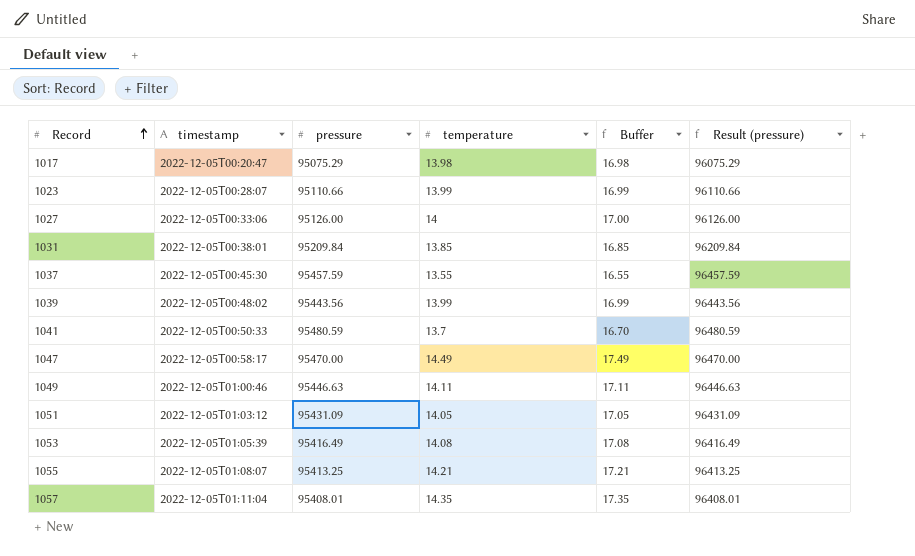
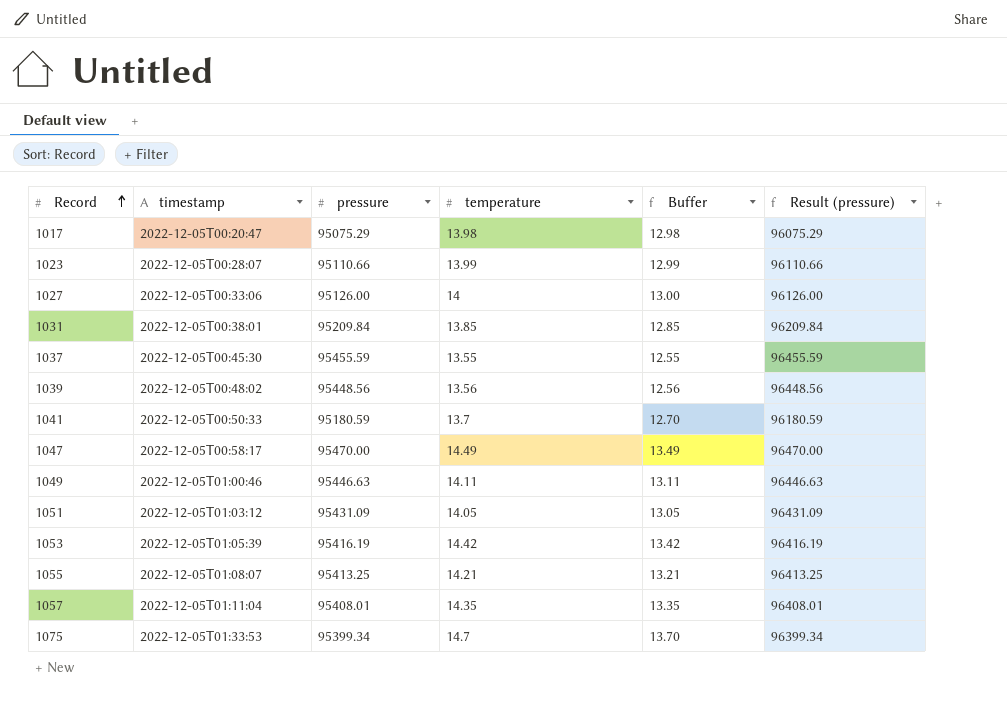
column Buffer | formula: [temperature] + 3 -> [temperature] - 1
1037 | pressure: 95457.59 -> 95455.59
1037 | Result (pressure): 96457.59 -> 96455.59
1039 | pressure: 95443.56 -> 95448.56
1039 | temperature: 13.99 -> 13.56
1039 | Result (pressure): 96443.56 -> 96448.56
1041 | pressure: 95480.59 -> 95180.59
1041 | Result (pressure): 96480.59 -> 96180.59
1053 | pressure: 95416.49 -> 95416.19
1053 | temperature: 14.08 -> 14.42
1053 | Result (pressure): 96416.49 -> 96416.19
row 1075: none -> 2022-12-05T01:33:53 | 95399.34 | 14.7 | 13.70 | 96399.34

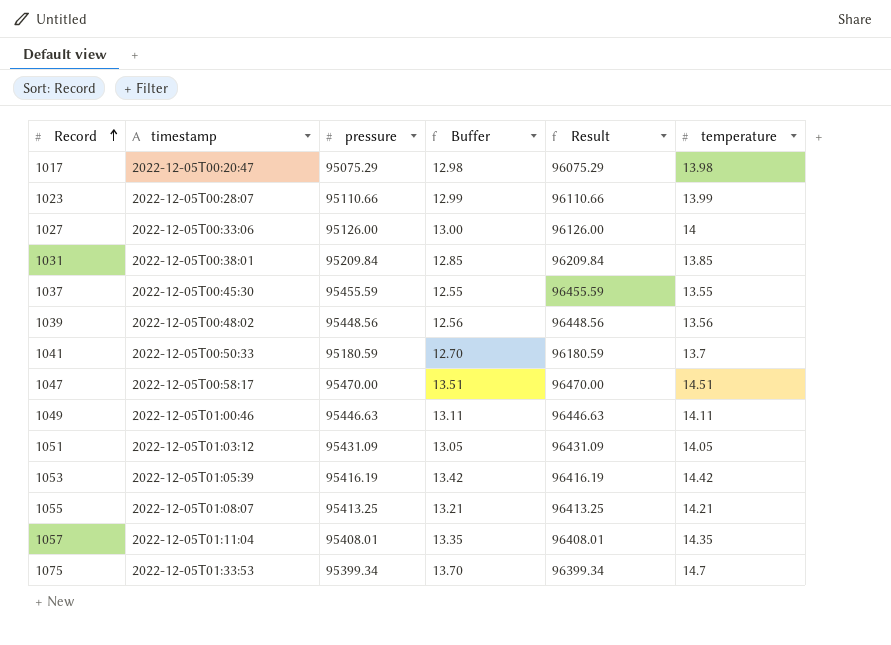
column name: Result (pressure) -> Result
column temperature | position: 4 -> 6
1047 | Buffer: 13.49 -> 13.51
1047 | temperature: 14.49 -> 14.51

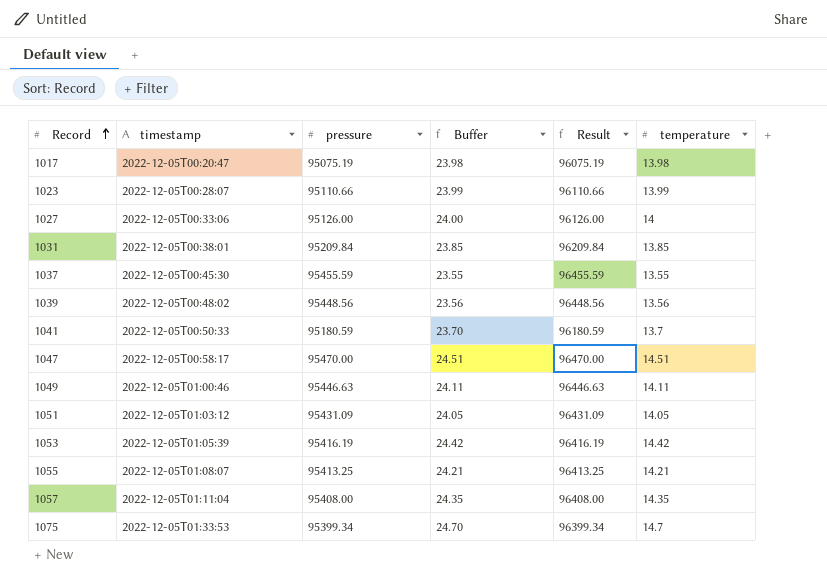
column Buffer | formula: [temperature] - 1 -> [temperature] + 10
1017 | pressure: 95075.29 -> 95075.19
1017 | Result: 96075.29 -> 96075.19
1057 | pressure: 95408.01 -> 95408.00
1057 | Result: 96408.01 -> 96408.00

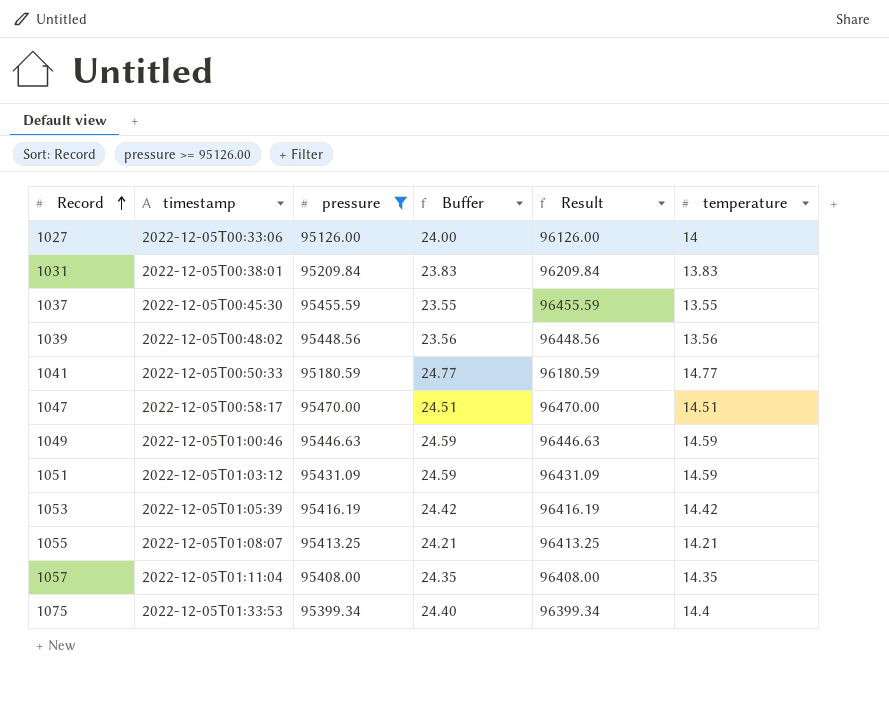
filter: none -> pressure >= 95126.00
1031 | Buffer: 23.85 -> 23.83
1031 | temperature: 13.85 -> 13.83
1041 | Buffer: 23.70 -> 24.77
1041 | temperature: 13.7 -> 14.77
1049 | Buffer: 24.11 -> 24.59
1049 | temperature: 14.11 -> 14.59
1051 | Buffer: 24.05 -> 24.59
1051 | temperature: 14.05 -> 14.59
1075 | Buffer: 24.70 -> 24.40
1075 | temperature: 14.7 -> 14.4

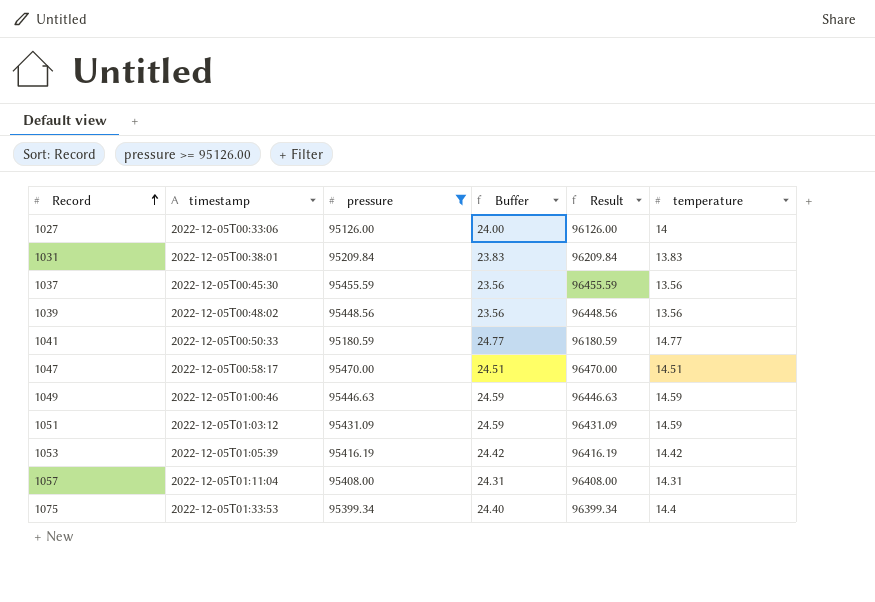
row 1055: 2022-12-05T01:08:07 | 95413.25 | 24.21 | 96413.25 | 14.21 -> none
1037 | Buffer: 23.55 -> 23.56
1037 | temperature: 13.55 -> 13.56
1057 | Buffer: 24.35 -> 24.31
1057 | temperature: 14.35 -> 14.31

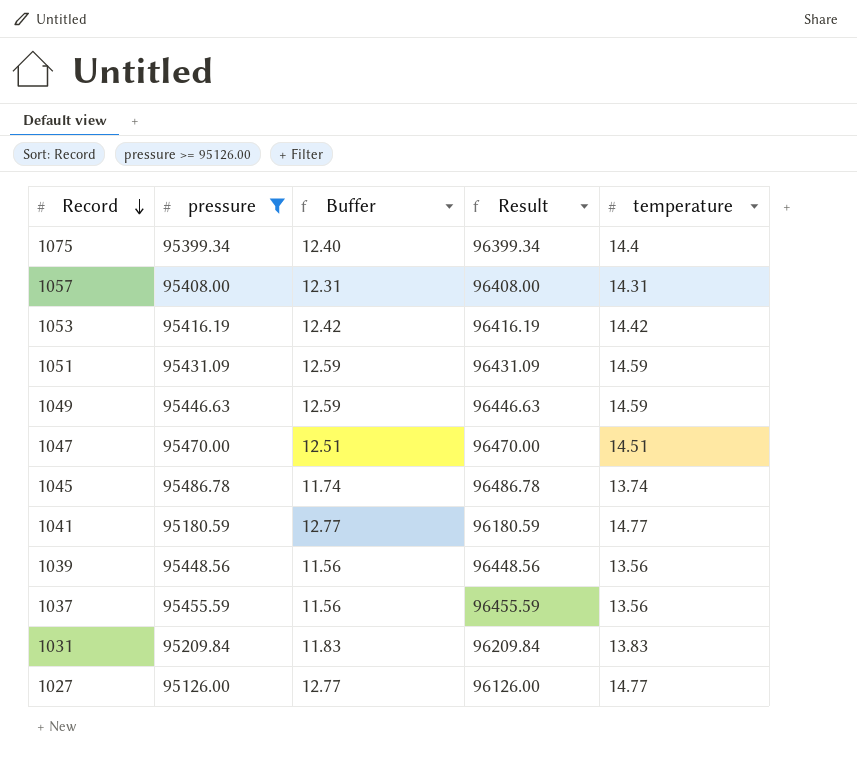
row order: Record ascending -> Record descending
column timestamp | position: 2 -> none
column Buffer | formula: [temperature] + 10 -> [temperature] - 2
row 1045: none -> 95486.78 | 11.74 | 96486.78 | 13.74
1027 | temperature: 14 -> 14.77

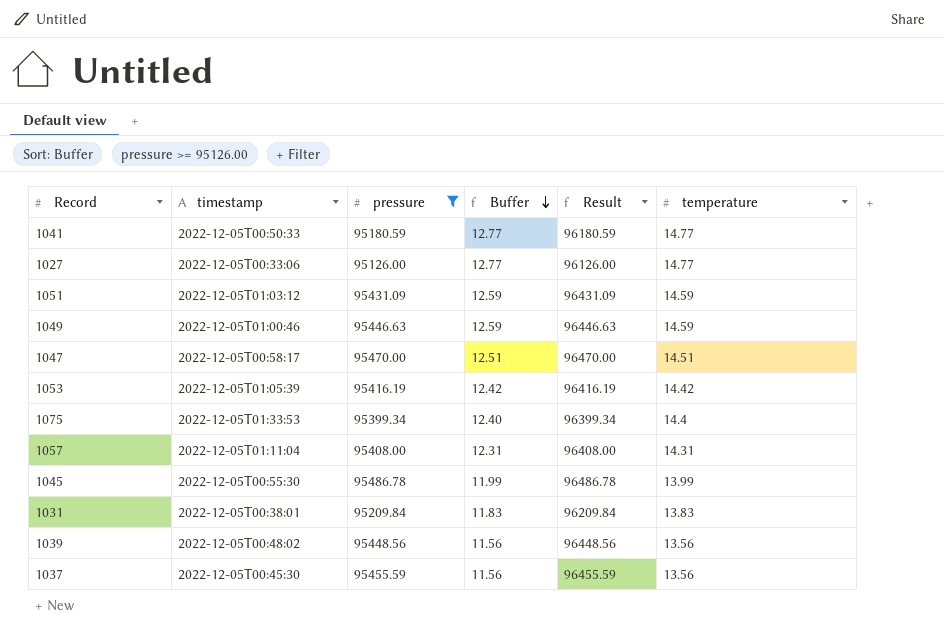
row order: Record descending -> Buffer descending
column timestamp | position: none -> 2
1045 | Buffer: 11.74 -> 11.99
1045 | temperature: 13.74 -> 13.99

